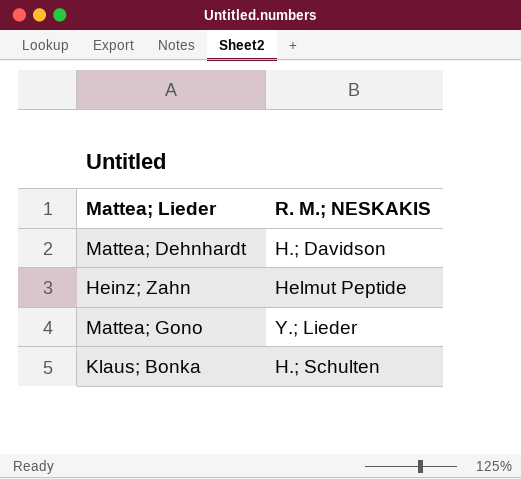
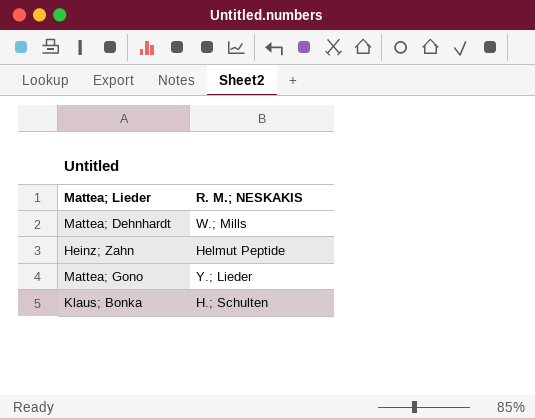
Mattea; Dehnhardt | R. M.; NESKAKIS: H.; Davidson -> W.; Mills

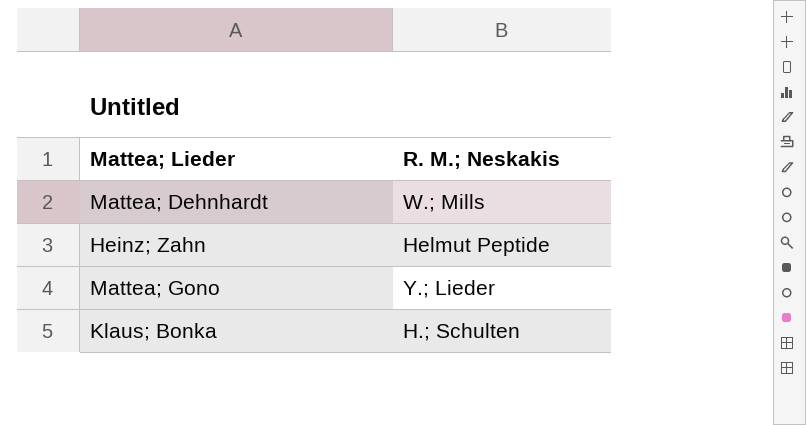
column name: R. M.; NESKAKIS -> R. M.; Neskakis

